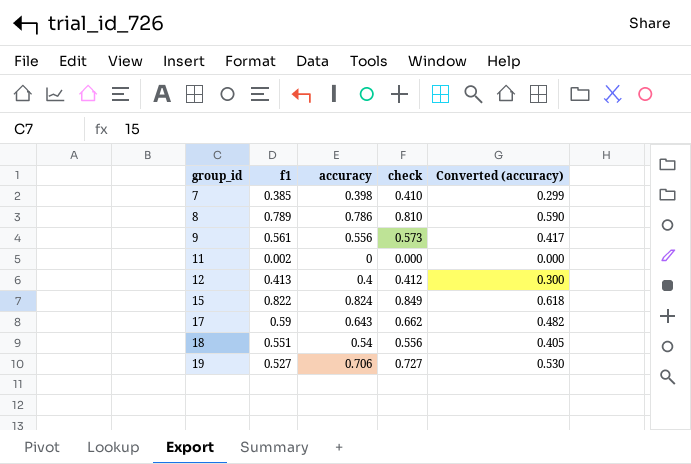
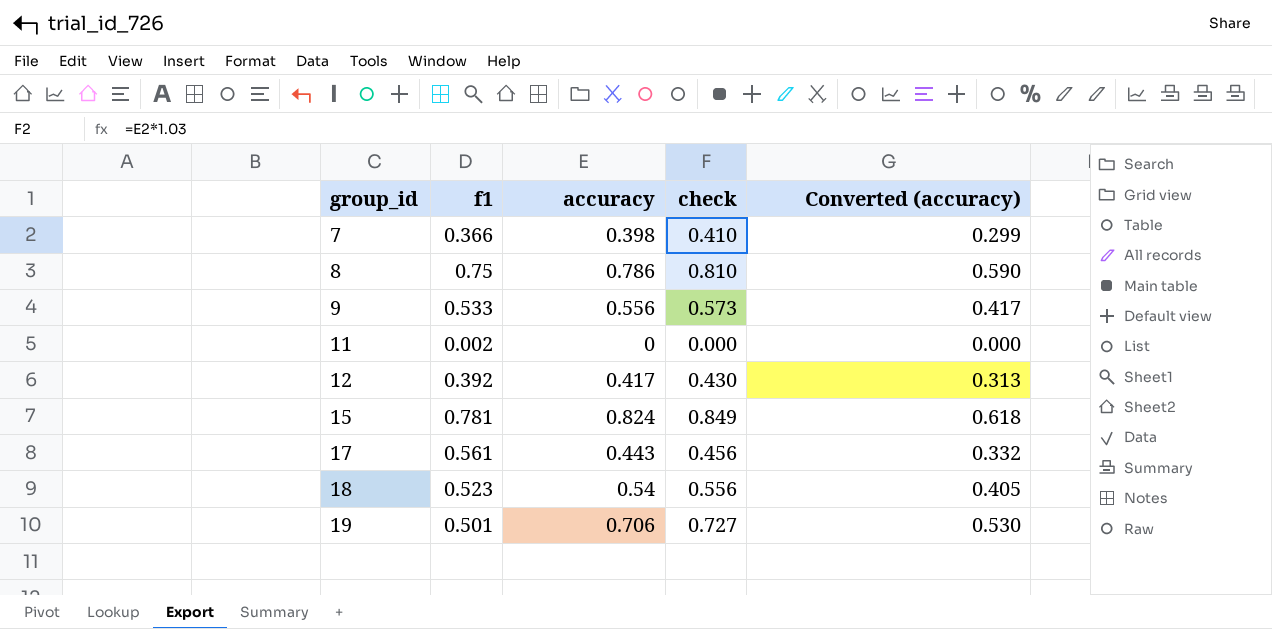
7 | f1: 0.385 -> 0.366
8 | f1: 0.789 -> 0.75
9 | f1: 0.561 -> 0.533
12 | f1: 0.413 -> 0.392
12 | accuracy: 0.4 -> 0.417
12 | check: 0.412 -> 0.430
12 | Converted (accuracy): 0.300 -> 0.313
15 | f1: 0.822 -> 0.781
17 | f1: 0.59 -> 0.561
17 | accuracy: 0.643 -> 0.443
17 | check: 0.662 -> 0.456
17 | Converted (accuracy): 0.482 -> 0.332
18 | f1: 0.551 -> 0.523
19 | f1: 0.527 -> 0.501

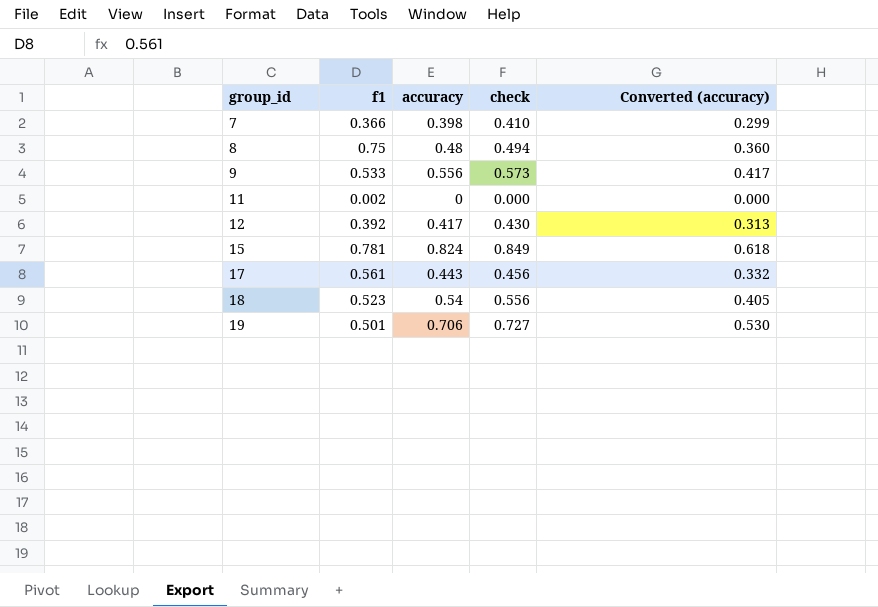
8 | accuracy: 0.786 -> 0.48
8 | check: 0.810 -> 0.494
8 | Converted (accuracy): 0.590 -> 0.360

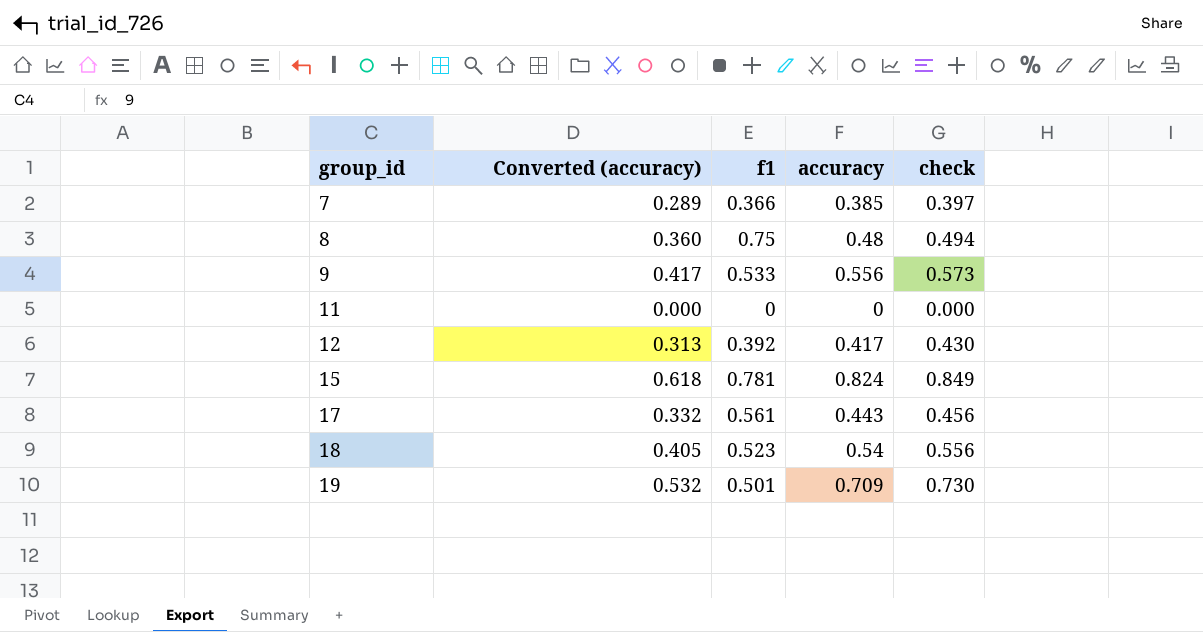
column Converted (accuracy) | position: 5 -> 2
7 | Converted (accuracy): 0.299 -> 0.289
7 | accuracy: 0.398 -> 0.385
7 | check: 0.410 -> 0.397
11 | f1: 0.002 -> 0
19 | Converted (accuracy): 0.530 -> 0.532
19 | accuracy: 0.706 -> 0.709
19 | check: 0.727 -> 0.730

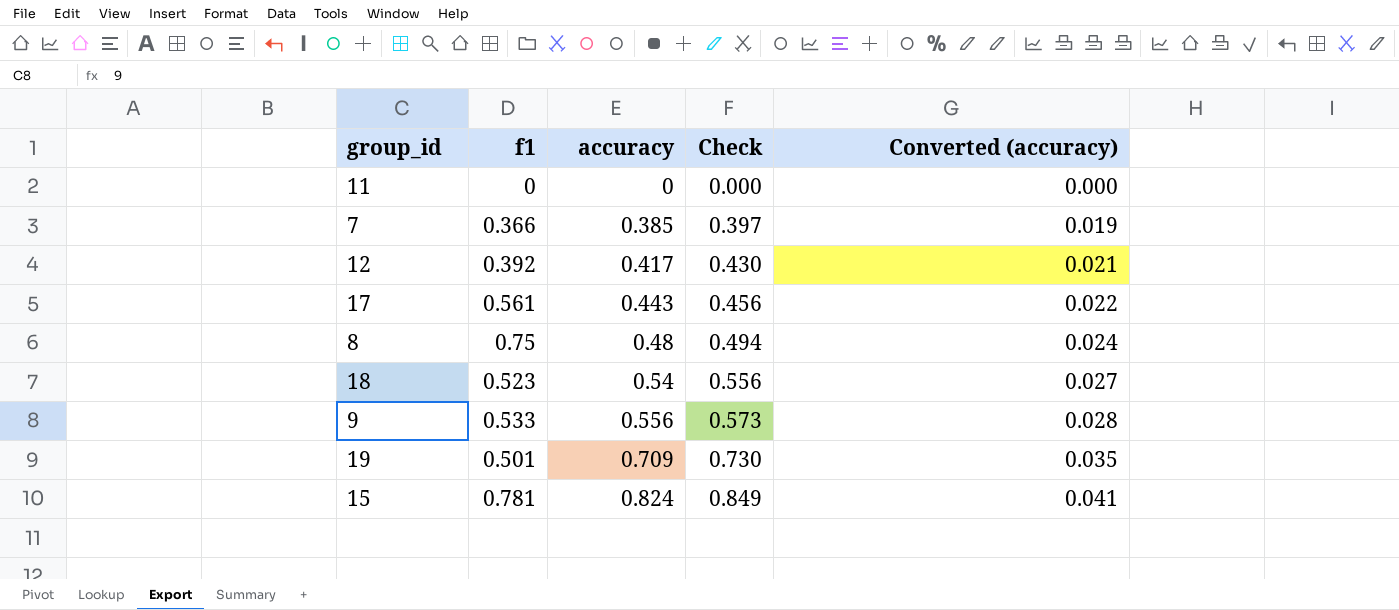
row order: group_id ascending -> accuracy ascending
column name: check -> Check
column Converted (accuracy) | formula: [accuracy] * 0.75 -> [accuracy] * 0.05
column Converted (accuracy) | position: 2 -> 5

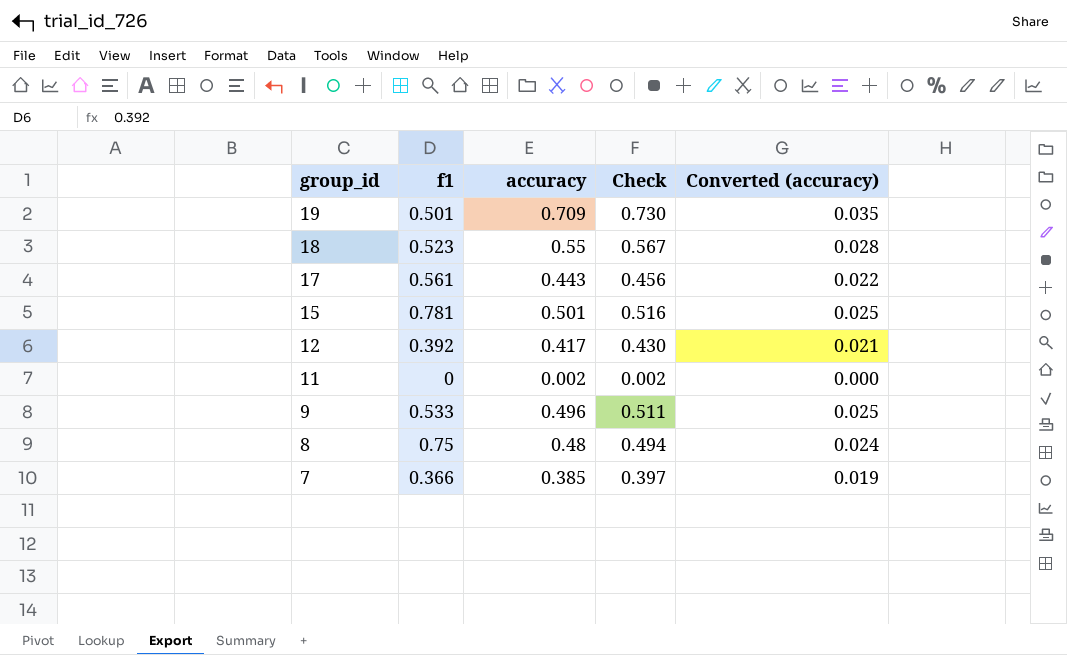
row order: accuracy ascending -> group_id descending
18 | accuracy: 0.54 -> 0.55
18 | Check: 0.556 -> 0.567
18 | Converted (accuracy): 0.027 -> 0.028
15 | accuracy: 0.824 -> 0.501
15 | Check: 0.849 -> 0.516
15 | Converted (accuracy): 0.041 -> 0.025
11 | accuracy: 0 -> 0.002
11 | Check: 0.000 -> 0.002
9 | accuracy: 0.556 -> 0.496
9 | Check: 0.573 -> 0.511
9 | Converted (accuracy): 0.028 -> 0.025

